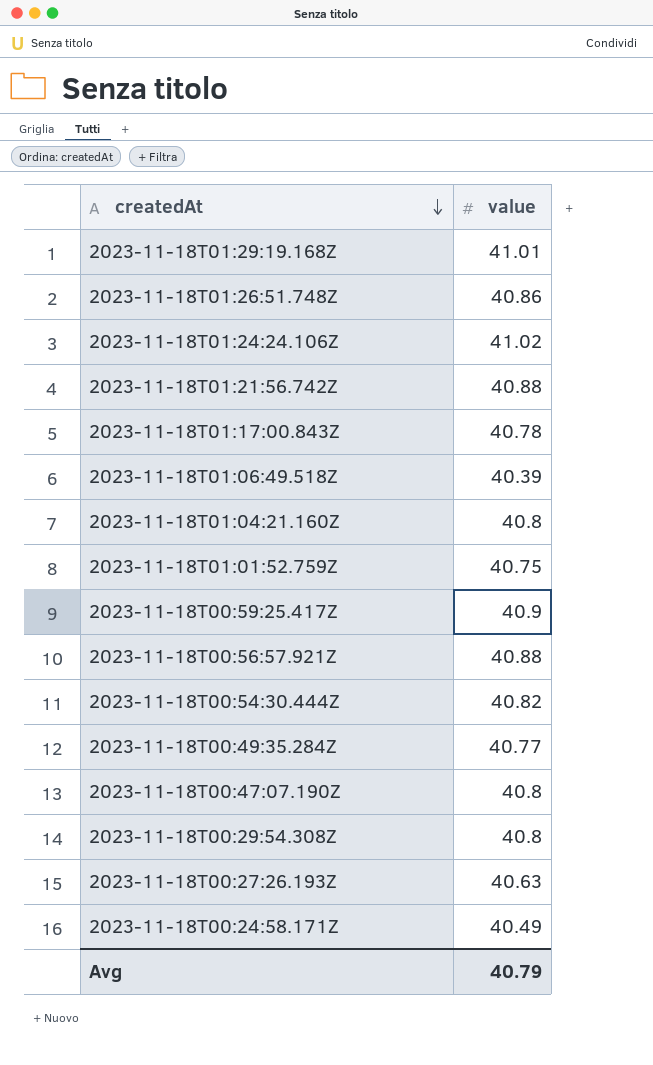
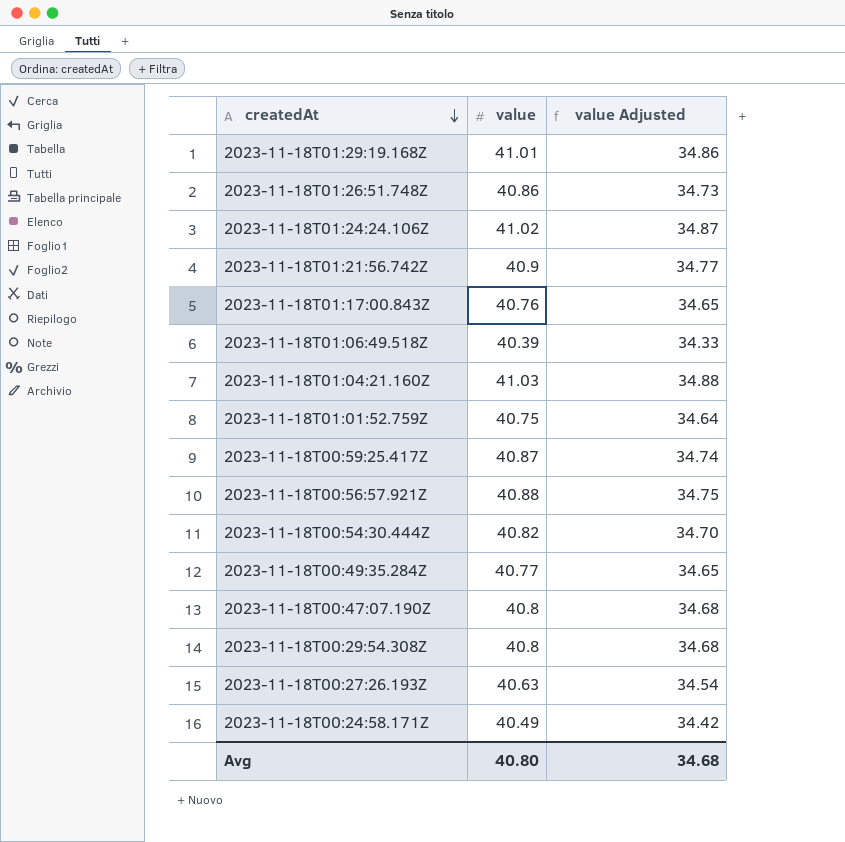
column value Adjusted | formula: none -> [value] * 0.85
2023-11-18T01:21:56.742Z | value: 40.88 -> 40.9
2023-11-18T01:17:00.843Z | value: 40.78 -> 40.76
2023-11-18T01:04:21.160Z | value: 40.8 -> 41.03
2023-11-18T00:59:25.417Z | value: 40.9 -> 40.87
Avg | value: 40.79 -> 40.80

